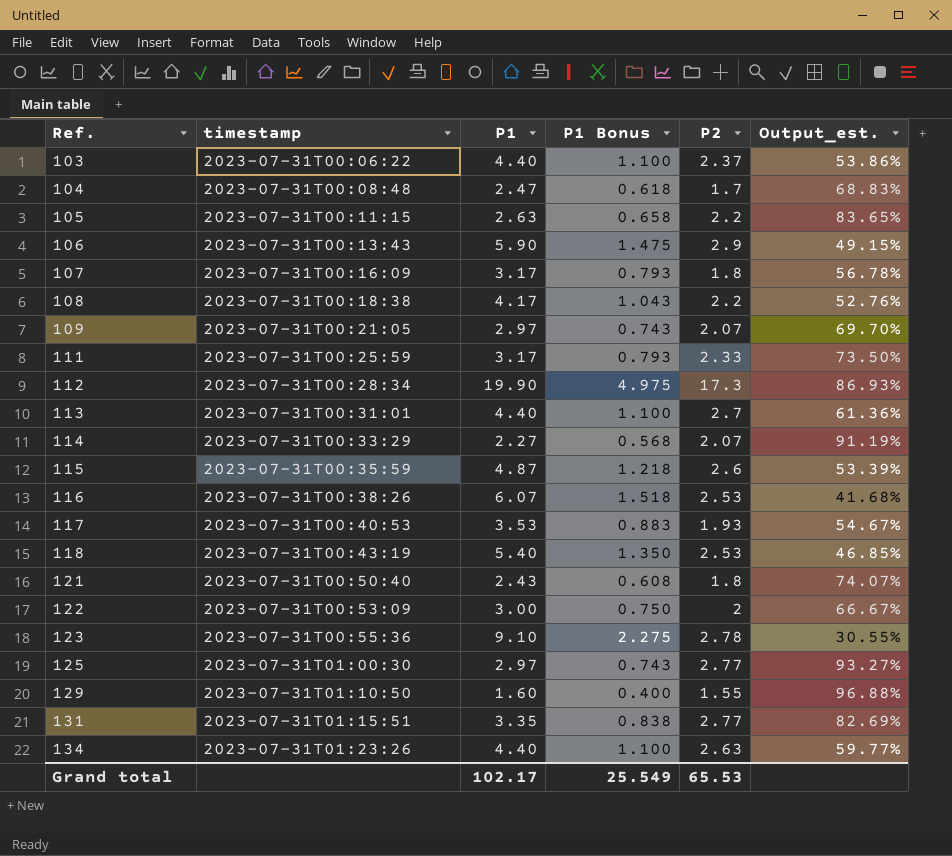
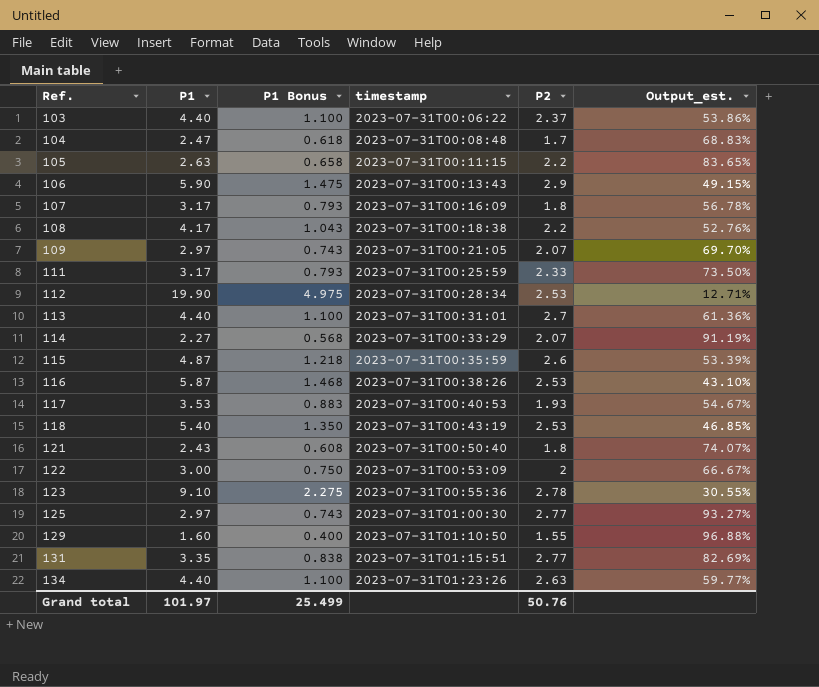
column timestamp | position: 2 -> 4
112 | P2: 17.3 -> 2.53
112 | Output_est.: 86.93% -> 12.71%
116 | P1: 6.07 -> 5.87
116 | P1 Bonus: 1.518 -> 1.468
116 | Output_est.: 41.68% -> 43.10%
Grand total | P1: 102.17 -> 101.97
Grand total | P1 Bonus: 25.549 -> 25.499
Grand total | P2: 65.53 -> 50.76

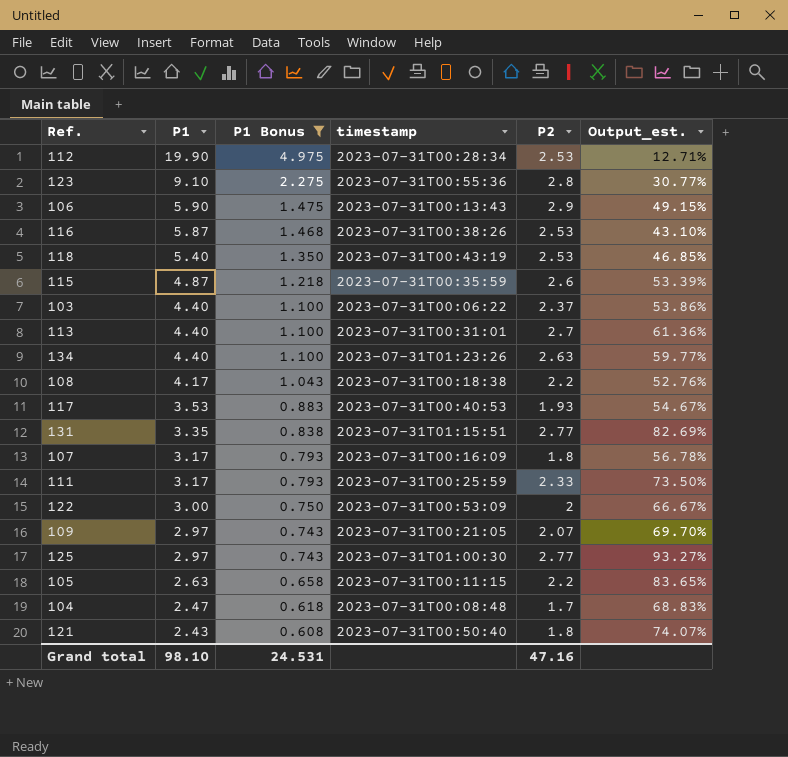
filter: none -> P1 Bonus >= 0.608
row order: Ref. ascending -> P1 descending
123 | P2: 2.78 -> 2.8
123 | Output_est.: 30.55% -> 30.77%
Grand total | P1: 101.97 -> 98.10
Grand total | P1 Bonus: 25.499 -> 24.531
Grand total | P2: 50.76 -> 47.16

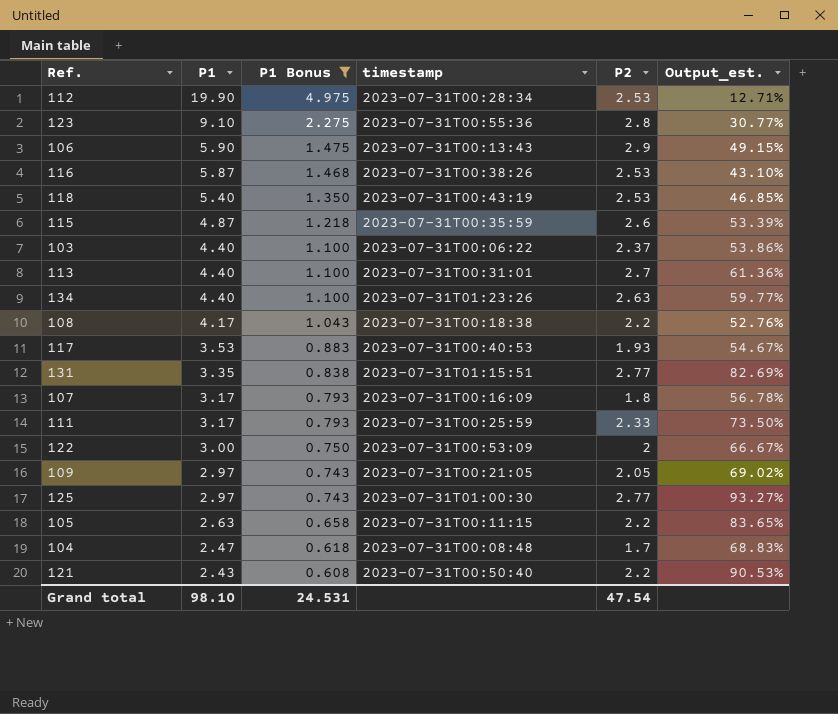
109 | P2: 2.07 -> 2.05
109 | Output_est.: 69.70% -> 69.02%
121 | P2: 1.8 -> 2.2
121 | Output_est.: 74.07% -> 90.53%
Grand total | P2: 47.16 -> 47.54

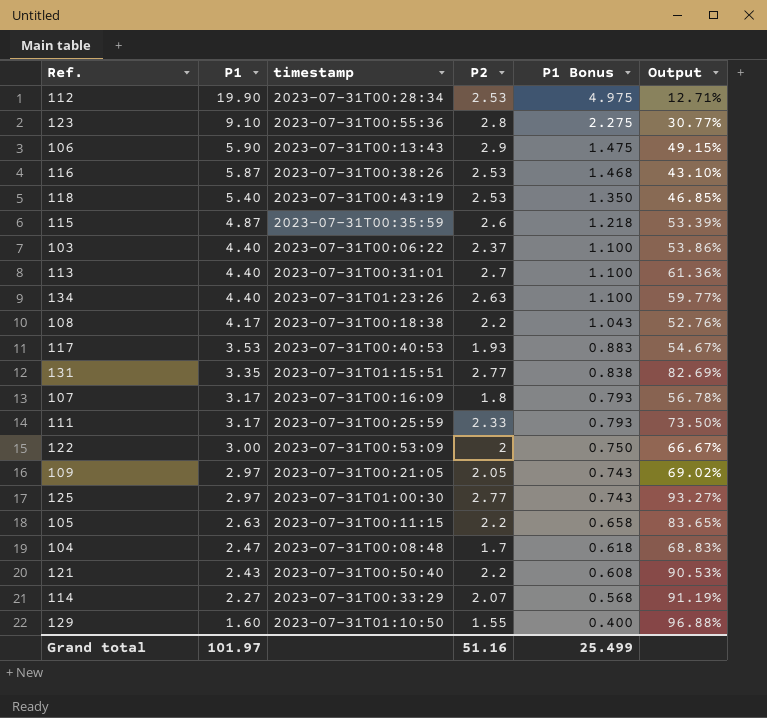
filter: P1 Bonus >= 0.608 -> none
column P1 Bonus | position: 3 -> 5
column name: Output_est. -> Output
Grand total | P1: 98.10 -> 101.97
Grand total | P2: 47.54 -> 51.16
Grand total | P1 Bonus: 24.531 -> 25.499

